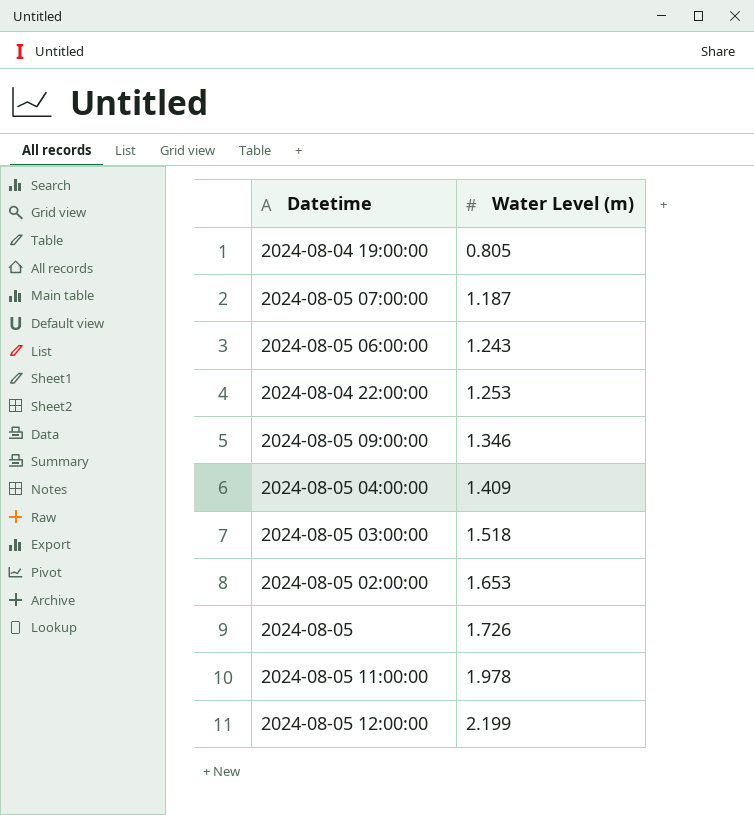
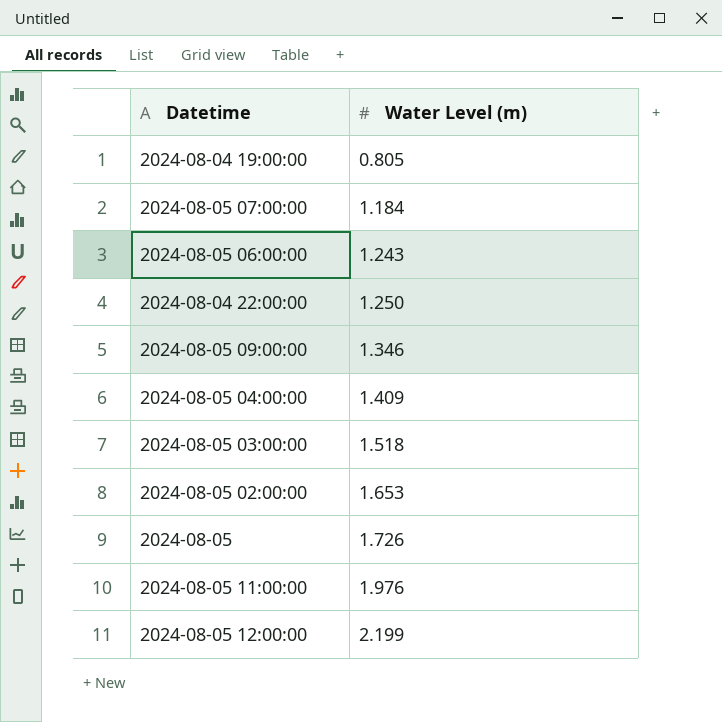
2024-08-05 07:00:00 | Water Level (m): 1.187 -> 1.184
2024-08-04 22:00:00 | Water Level (m): 1.253 -> 1.250
2024-08-05 11:00:00 | Water Level (m): 1.978 -> 1.976

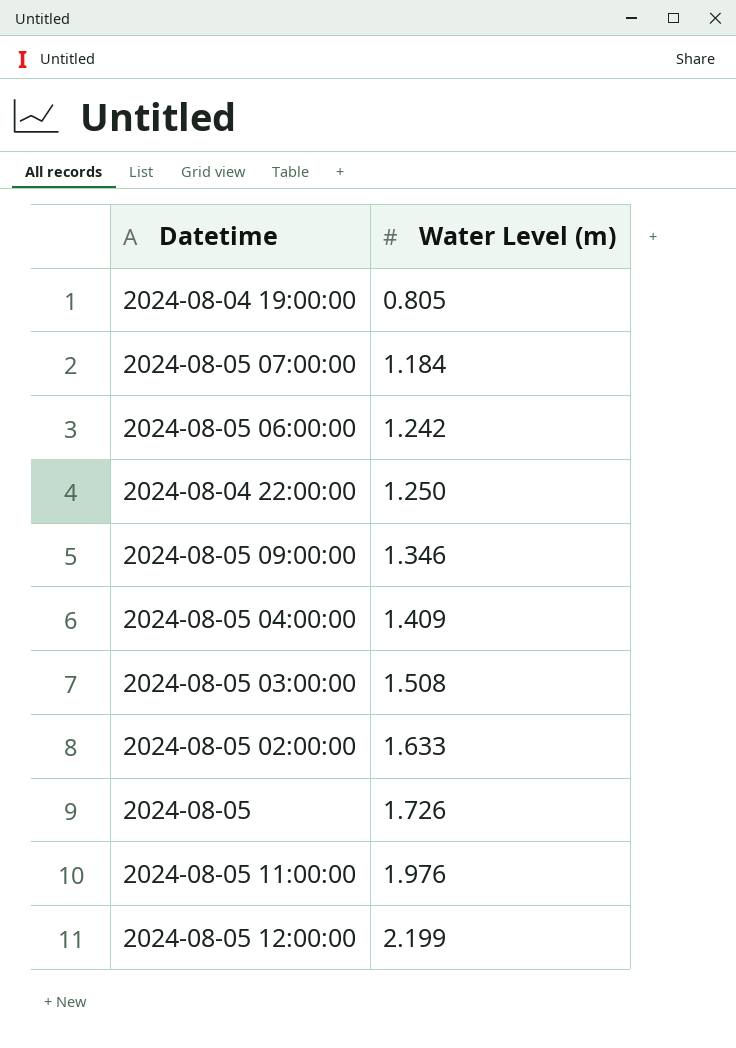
2024-08-05 06:00:00 | Water Level (m): 1.243 -> 1.242
2024-08-05 03:00:00 | Water Level (m): 1.518 -> 1.508
2024-08-05 02:00:00 | Water Level (m): 1.653 -> 1.633

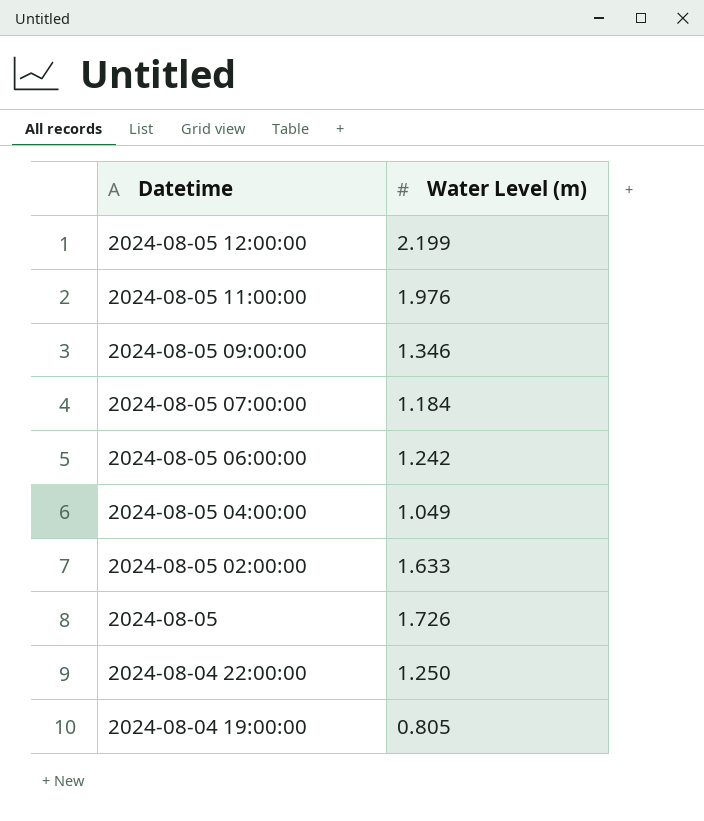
row order: Water Level (m) ascending -> Datetime descending
row 2024-08-05 03:00:00: 1.508 -> none
2024-08-05 04:00:00 | Water Level (m): 1.409 -> 1.049

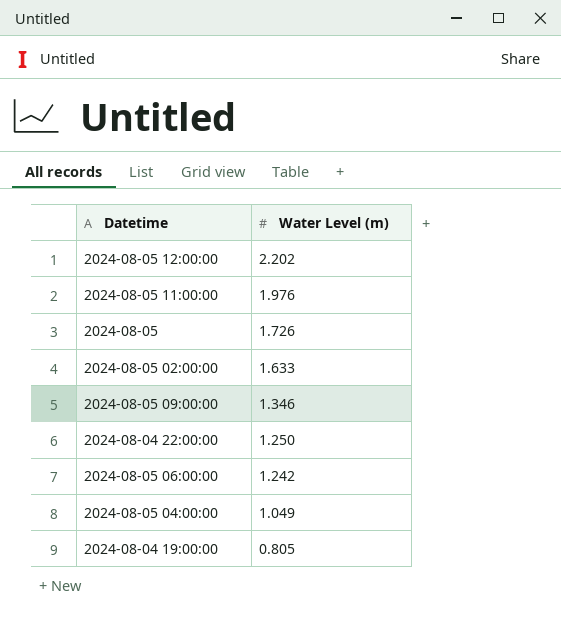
row order: Datetime descending -> Water Level (m) descending
row 2024-08-05 07:00:00: 1.184 -> none
2024-08-05 12:00:00 | Water Level (m): 2.199 -> 2.202

